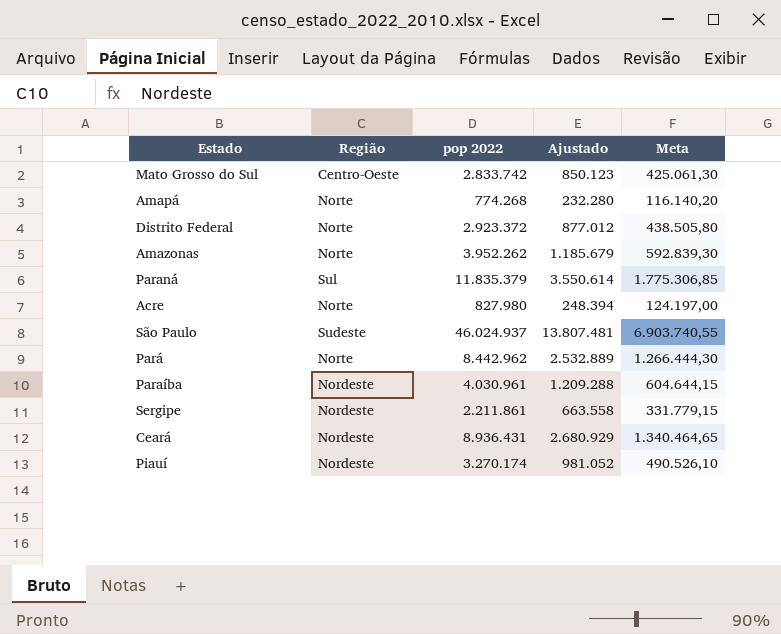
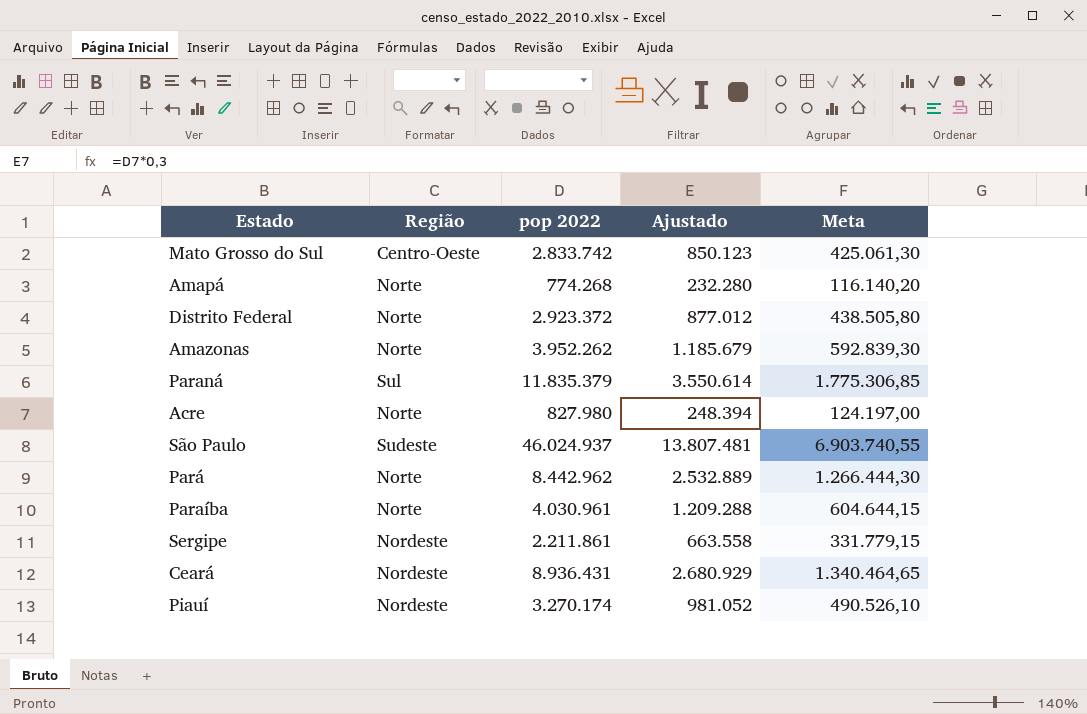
Paraíba | Região: Nordeste -> Norte

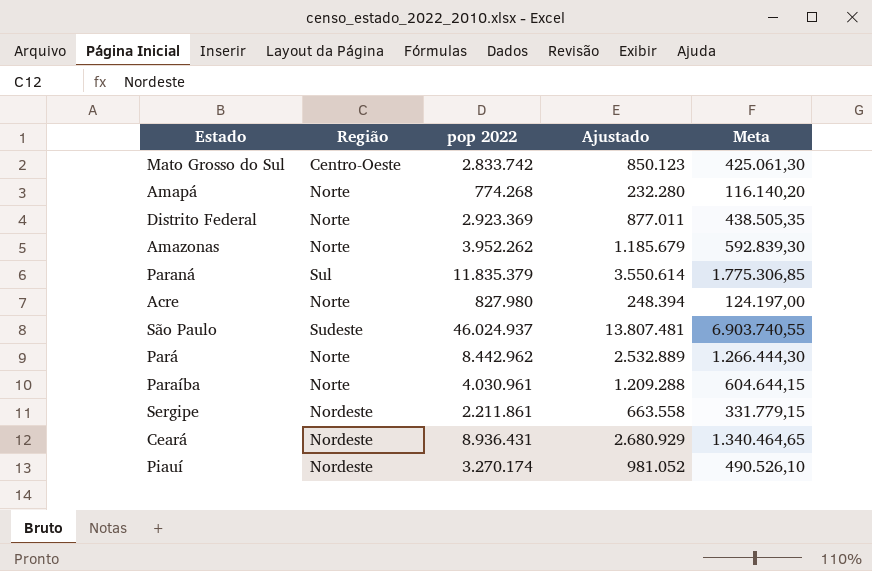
Distrito Federal | pop 2022: 2.923.372 -> 2.923.369
Distrito Federal | Ajustado: 877.012 -> 877.011
Distrito Federal | Meta: 438.505,80 -> 438.505,35

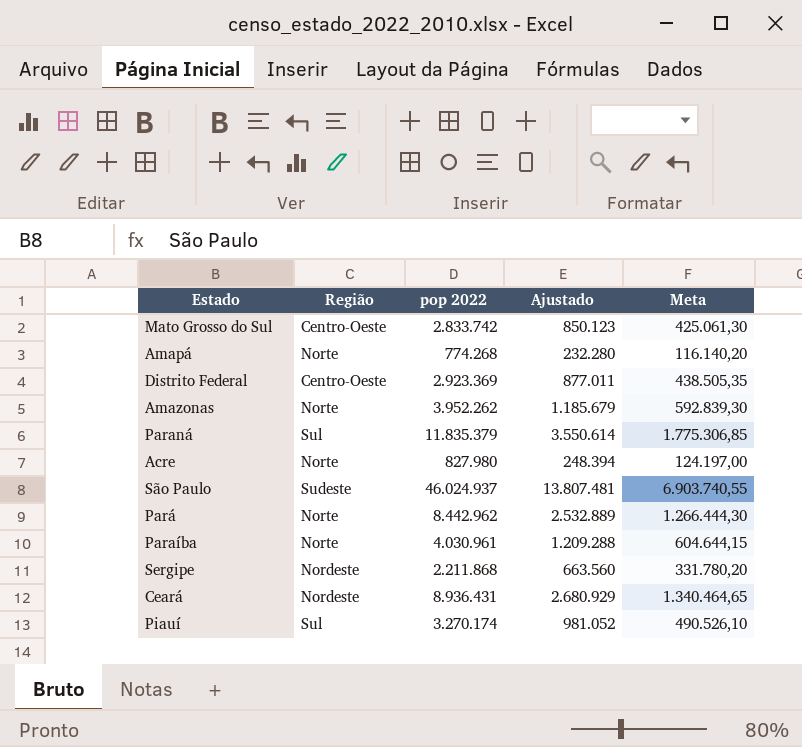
Distrito Federal | Região: Norte -> Centro-Oeste
Sergipe | pop 2022: 2.211.861 -> 2.211.868
Sergipe | Ajustado: 663.558 -> 663.560
Sergipe | Meta: 331.779,15 -> 331.780,20
Piauí | Região: Nordeste -> Sul

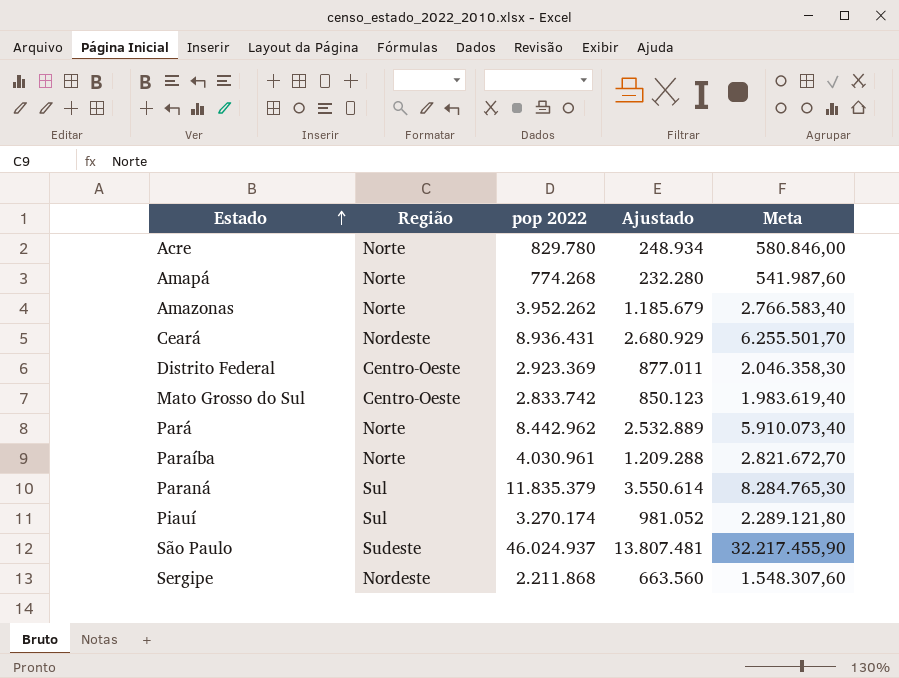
row order: none -> Estado ascending
column Meta | formula: [pop 2022] * 0,15 -> [pop 2022] * 0,7
Acre | pop 2022: 827.980 -> 829.780
Acre | Ajustado: 248.394 -> 248.934

